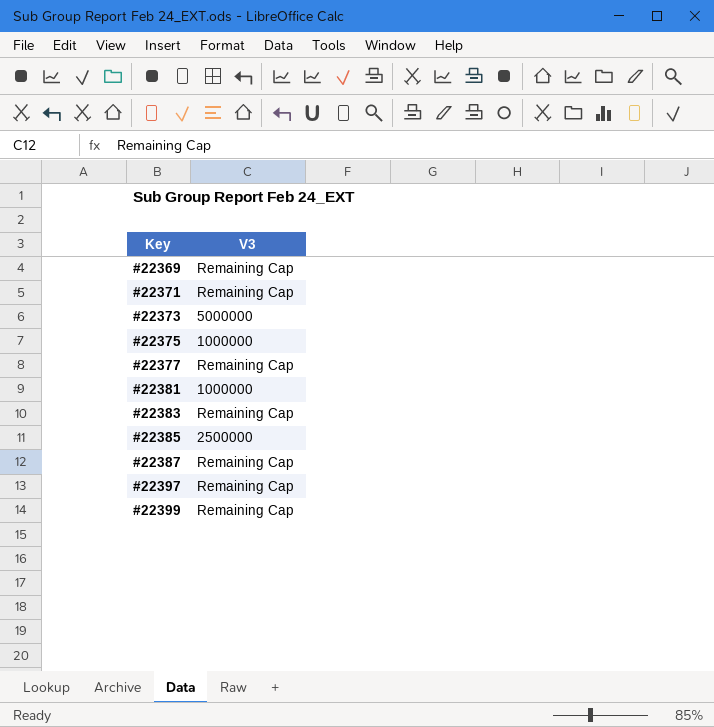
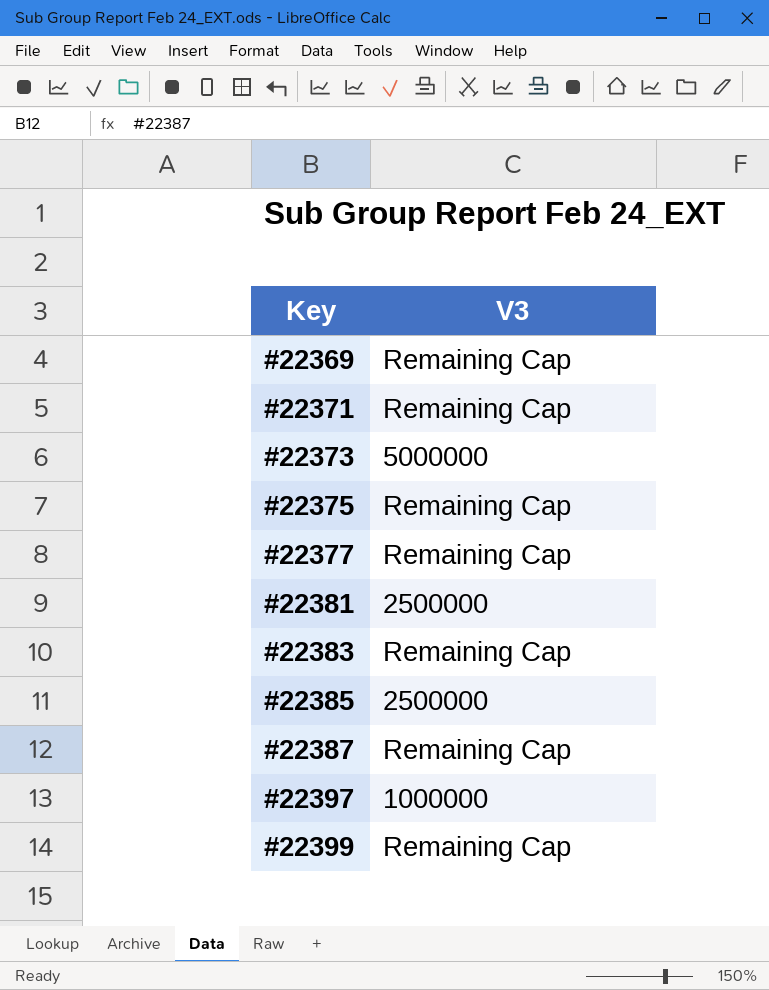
#22375 | V3: 1000000 -> Remaining Cap
#22381 | V3: 1000000 -> 2500000
#22397 | V3: Remaining Cap -> 1000000

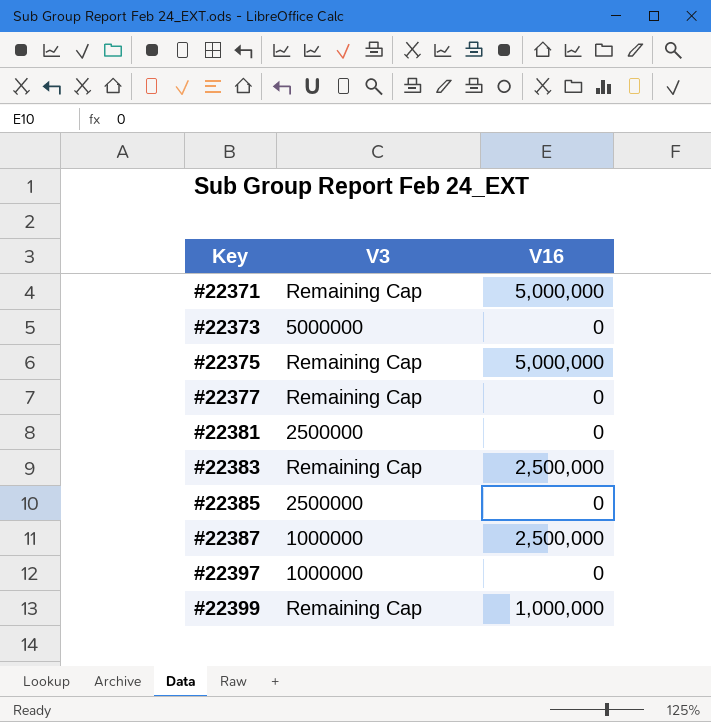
column V16 | position: none -> 3
row #22369: Remaining Cap -> none
#22387 | V3: Remaining Cap -> 1000000

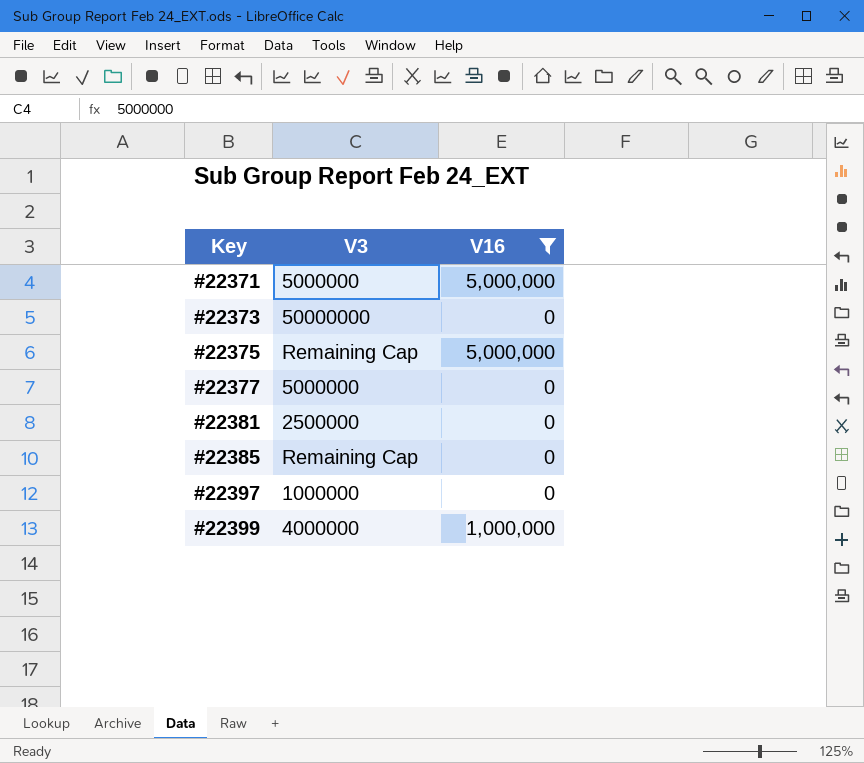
filter: none -> V16 != 2,500,000
#22371 | V3: Remaining Cap -> 5000000
#22373 | V3: 5000000 -> 50000000
#22377 | V3: Remaining Cap -> 5000000
#22385 | V3: 2500000 -> Remaining Cap
#22399 | V3: Remaining Cap -> 4000000

